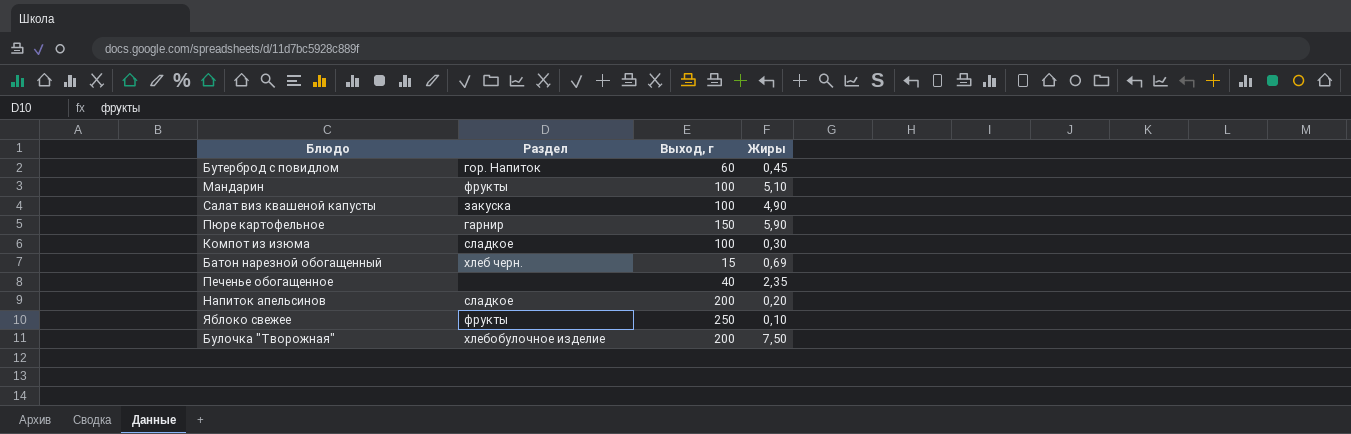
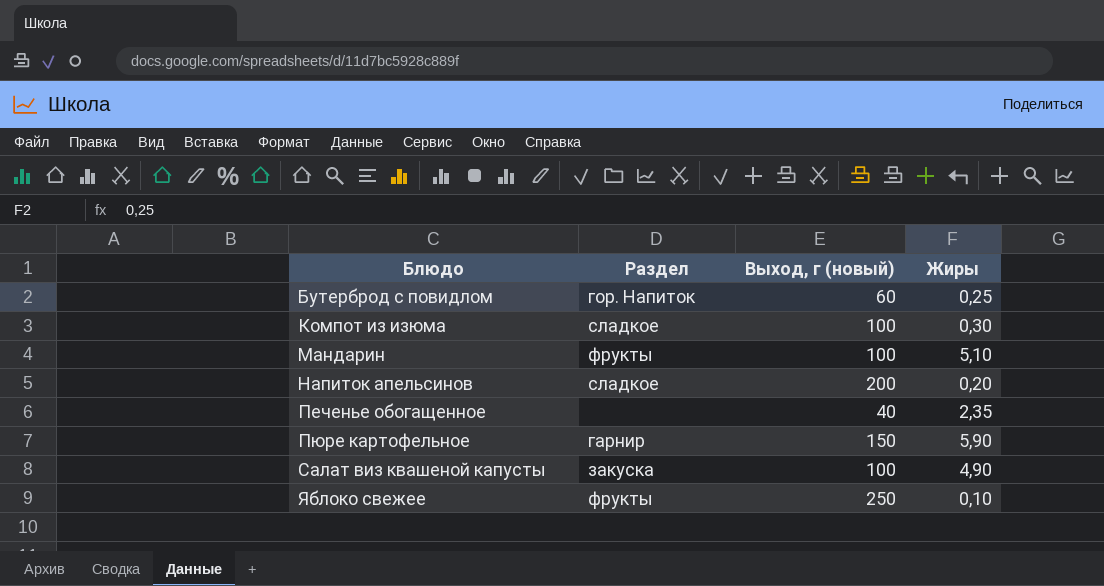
row order: none -> Блюдо ascending
column name: Выход, г -> Выход, г (новый)
row Батон нарезной обогащенный: хлеб черн. | 15 | 0,69 -> none
row Булочка "Творожная": хлебобулочное изделие | 200 | 7,50 -> none
Бутерброд с повидлом | Жиры: 0,45 -> 0,25

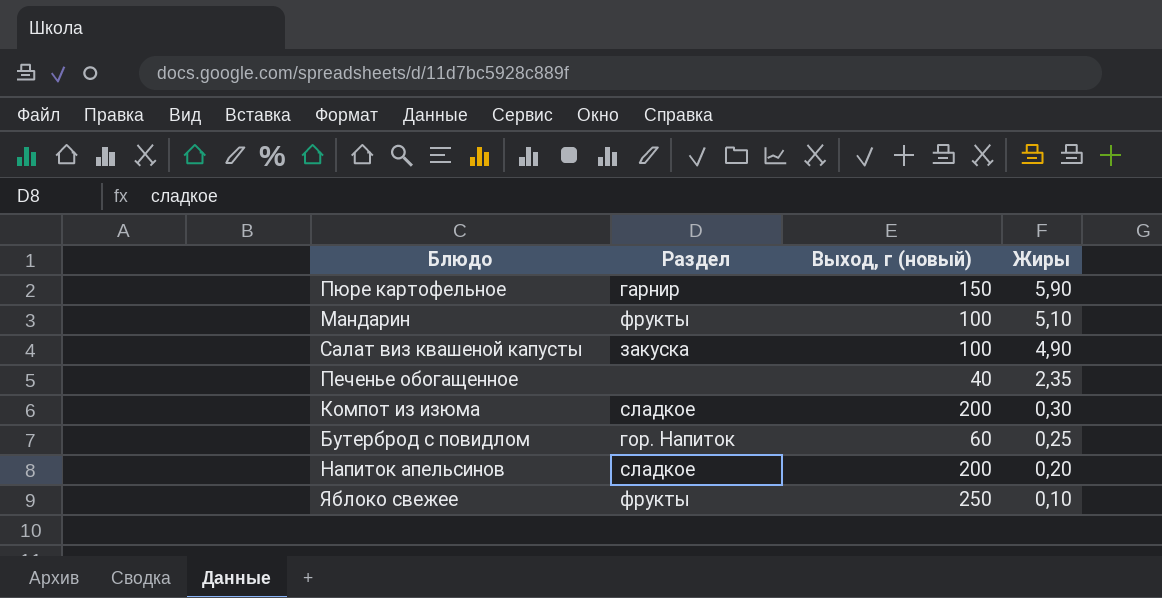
row order: Блюдо ascending -> Жиры descending
Компот из изюма | Выход, г (новый): 100 -> 200

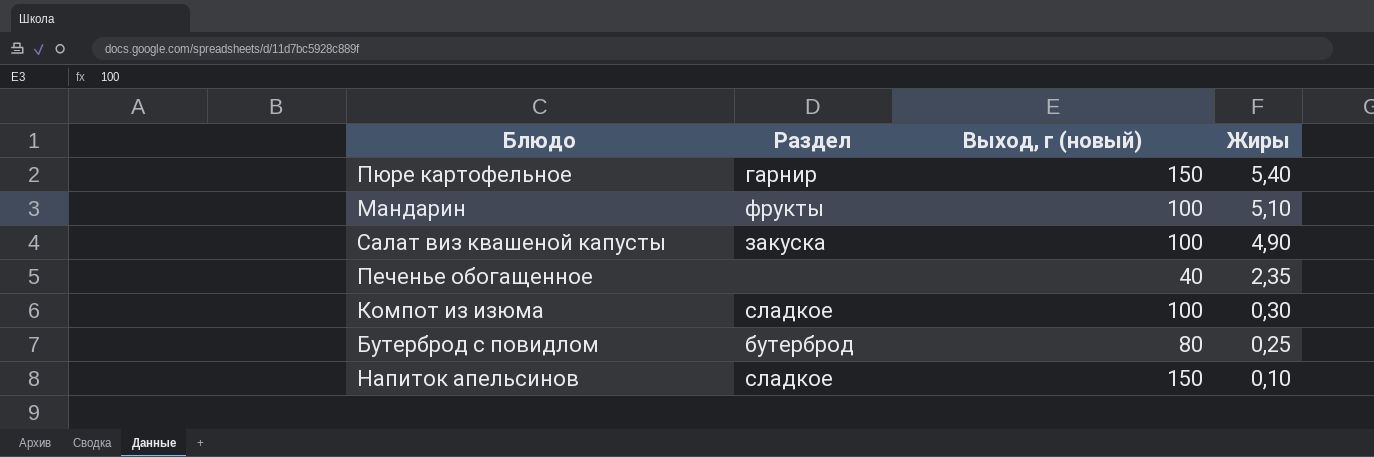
row Яблоко свежее: фрукты | 250 | 0,10 -> none
Пюре картофельное | Жиры: 5,90 -> 5,40
Компот из изюма | Выход, г (новый): 200 -> 100
Бутерброд с повидлом | Раздел: гор. Напиток -> бутерброд
Бутерброд с повидлом | Выход, г (новый): 60 -> 80
Напиток апельсинов | Выход, г (новый): 200 -> 150
Напиток апельсинов | Жиры: 0,20 -> 0,10

